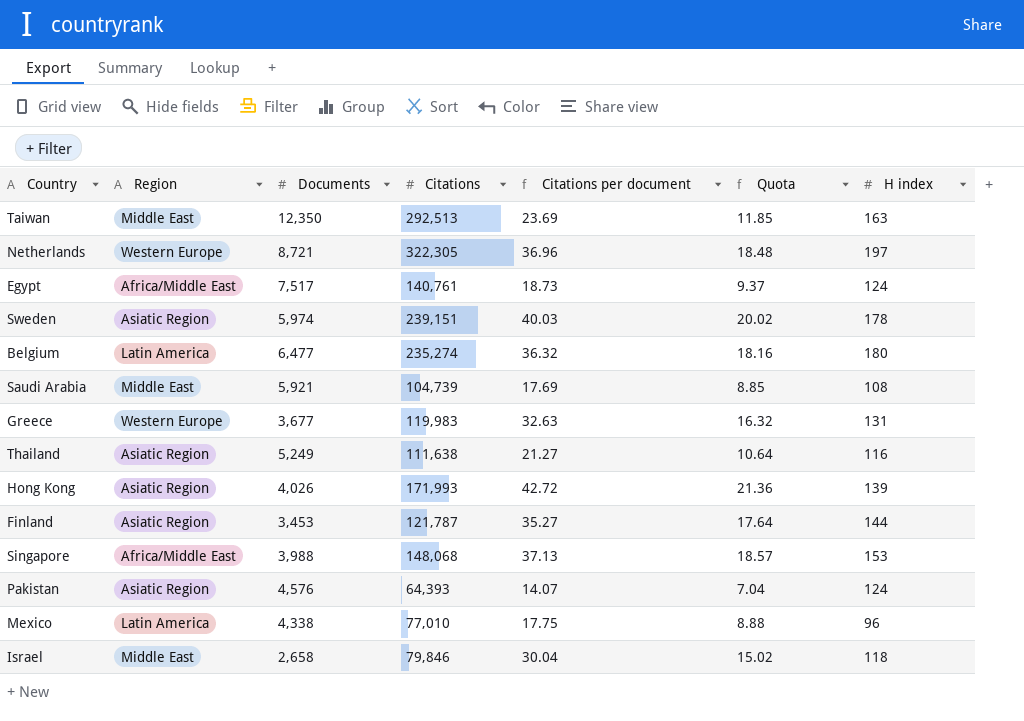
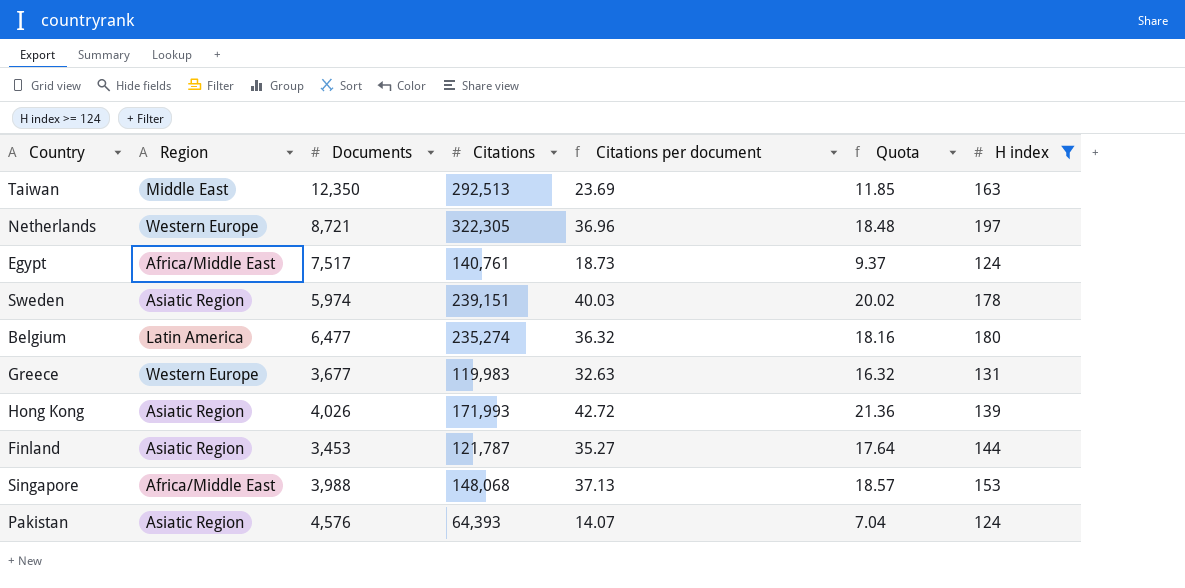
filter: none -> H index >= 124

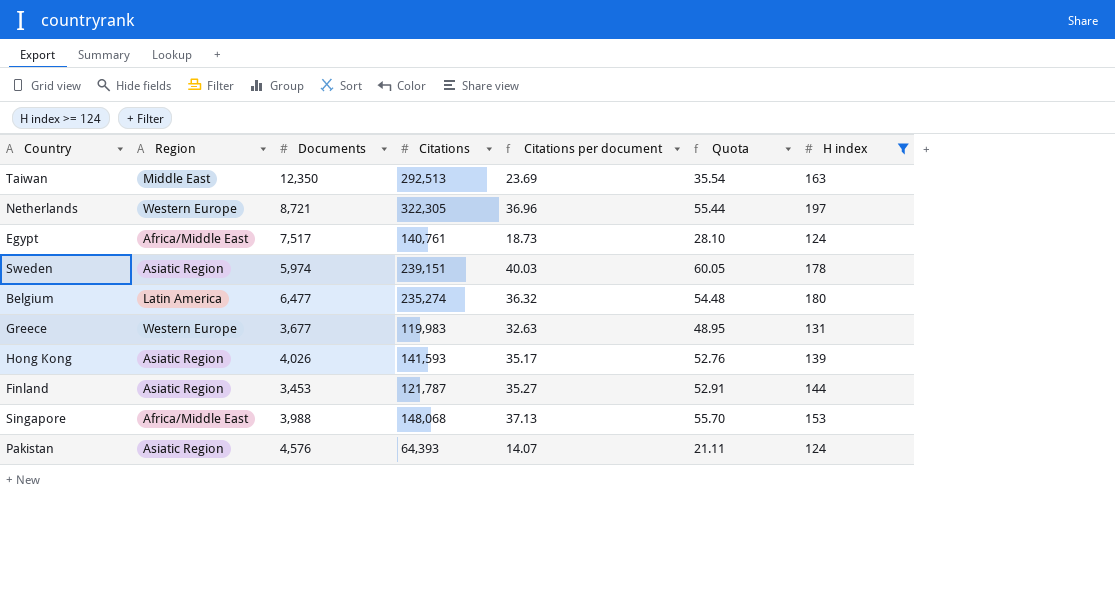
column Quota | formula: [Citations per document] * 0.5 -> [Citations per document] * 1.5
Hong Kong | Citations: 171,993 -> 141,593
Hong Kong | Citations per document: 42.72 -> 35.17

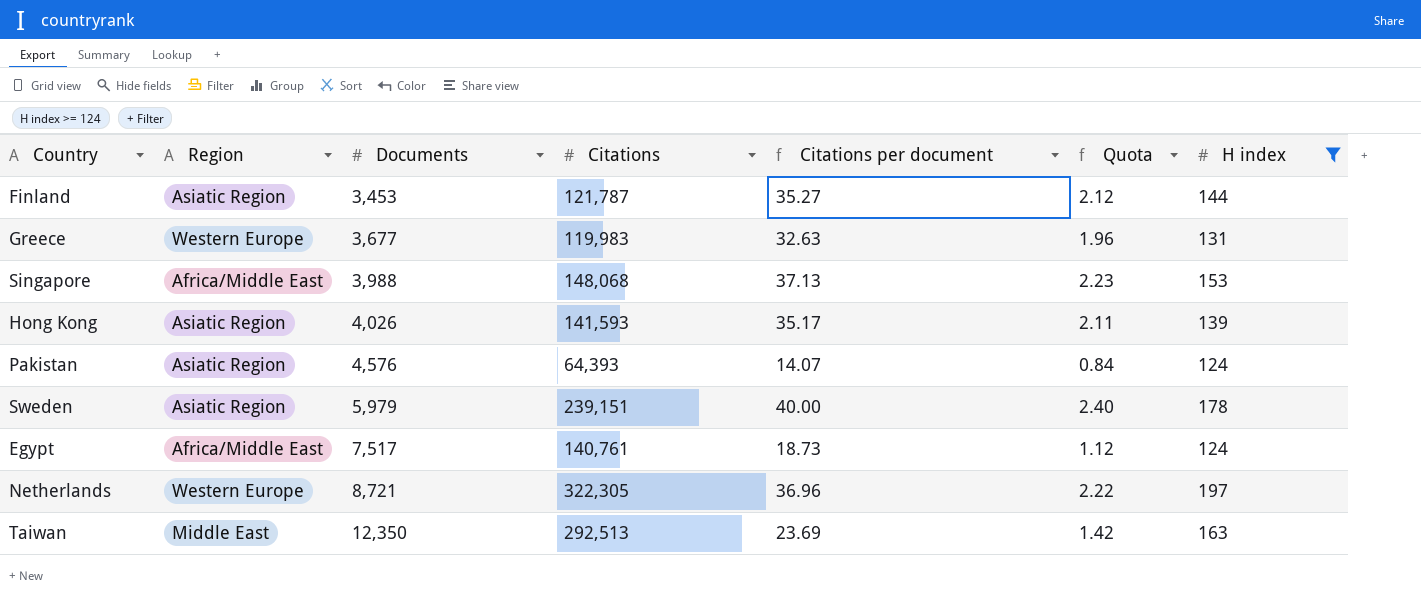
row order: none -> Documents ascending
column Quota | formula: [Citations per document] * 1.5 -> [Citations per document] * 0.06
row Belgium: Latin America | 6,477 | 235,274 | 36.32 | 54.48 | 180 -> none
Sweden | Documents: 5,974 -> 5,979
Sweden | Citations per document: 40.03 -> 40.00

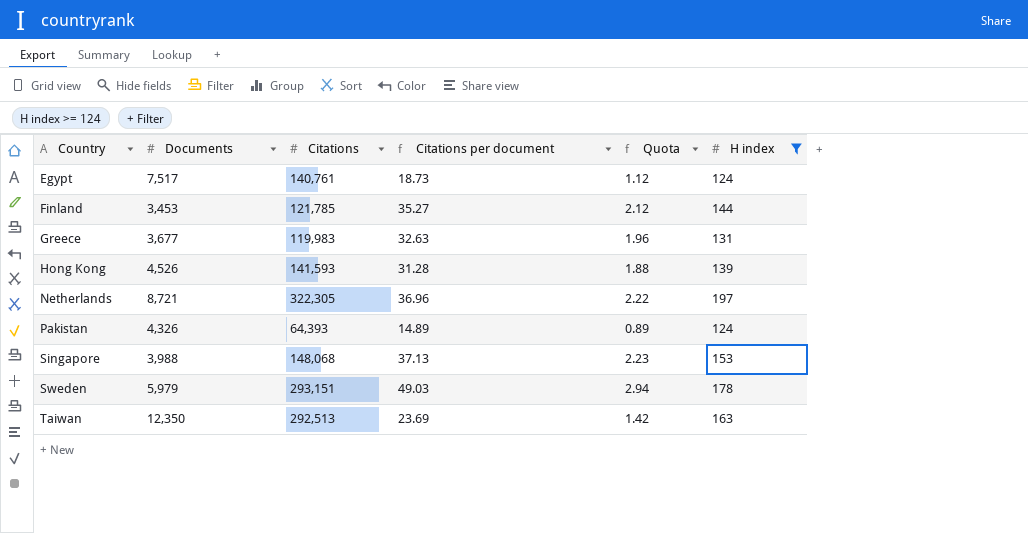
row order: Documents ascending -> Country ascending
column Region | position: 2 -> none
Finland | Citations: 121,787 -> 121,785
Hong Kong | Documents: 4,026 -> 4,526
Hong Kong | Citations per document: 35.17 -> 31.28
Hong Kong | Quota: 2.11 -> 1.88
Pakistan | Documents: 4,576 -> 4,326
Pakistan | Citations per document: 14.07 -> 14.89
Pakistan | Quota: 0.84 -> 0.89
Sweden | Citations: 239,151 -> 293,151
Sweden | Citations per document: 40.00 -> 49.03
Sweden | Quota: 2.40 -> 2.94

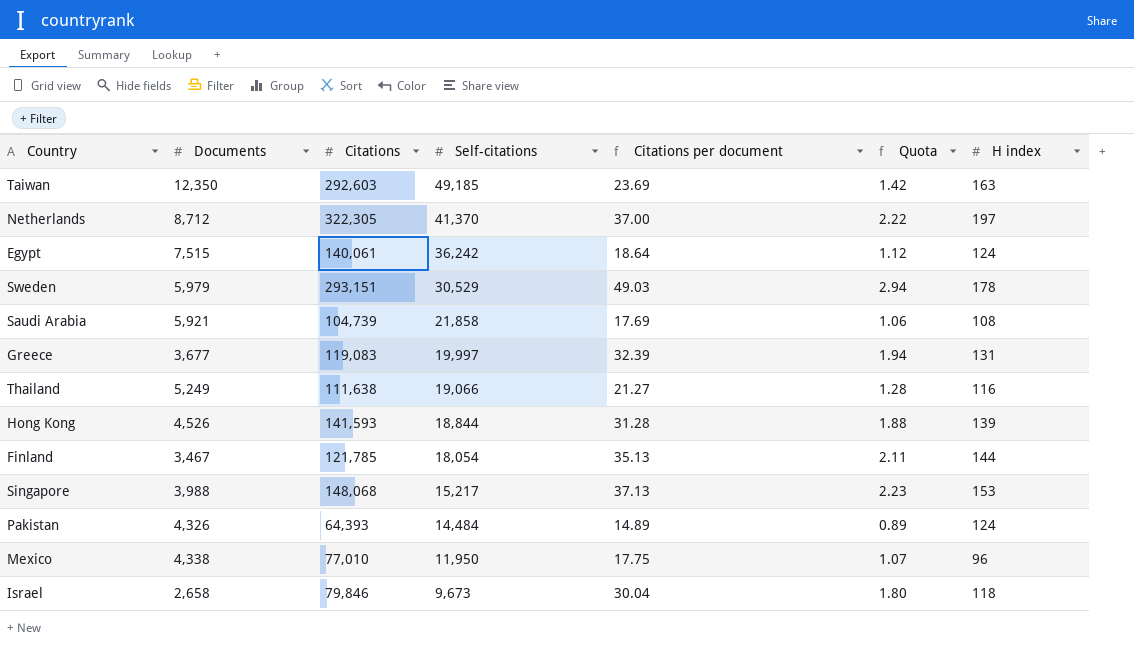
filter: H index >= 124 -> none
row order: Country ascending -> Self-citations descending
column Self-citations | position: none -> 4
Taiwan | Citations: 292,513 -> 292,603
Netherlands | Documents: 8,721 -> 8,712
Netherlands | Citations per document: 36.96 -> 37.00
Egypt | Documents: 7,517 -> 7,515
Egypt | Citations: 140,761 -> 140,061
Egypt | Citations per document: 18.73 -> 18.64
Greece | Citations: 119,983 -> 119,083
Greece | Citations per document: 32.63 -> 32.39
Greece | Quota: 1.96 -> 1.94
Finland | Documents: 3,453 -> 3,467
Finland | Citations per document: 35.27 -> 35.13
Finland | Quota: 2.12 -> 2.11

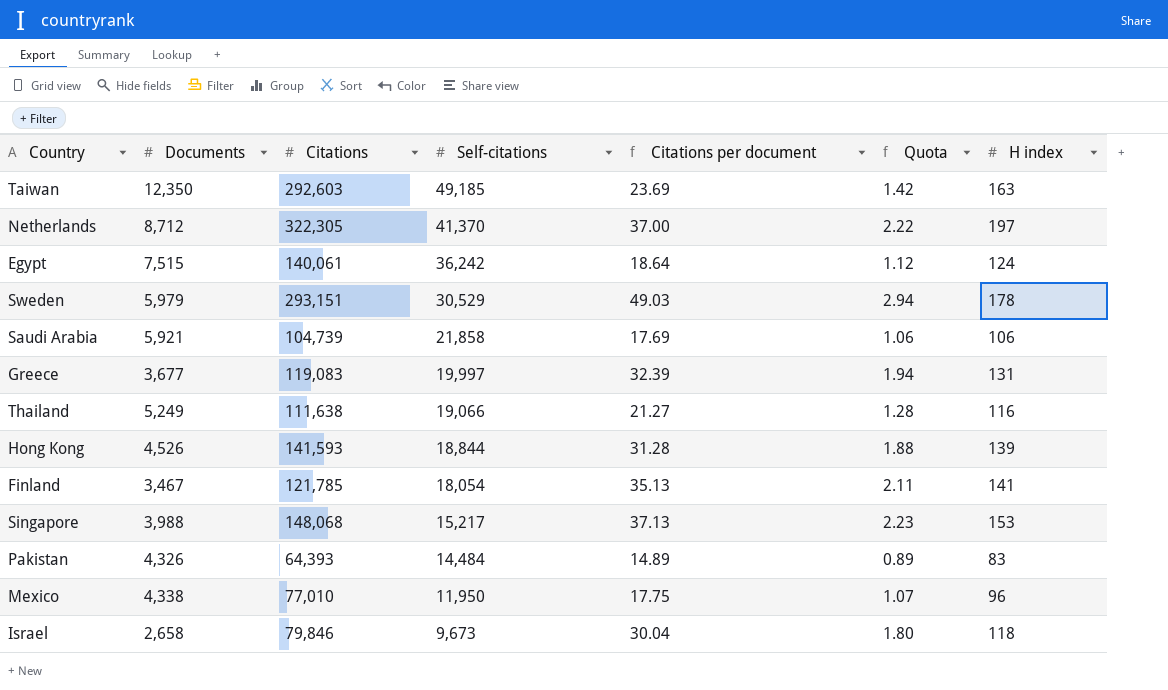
Saudi Arabia | H index: 108 -> 106
Finland | H index: 144 -> 141
Pakistan | H index: 124 -> 83

